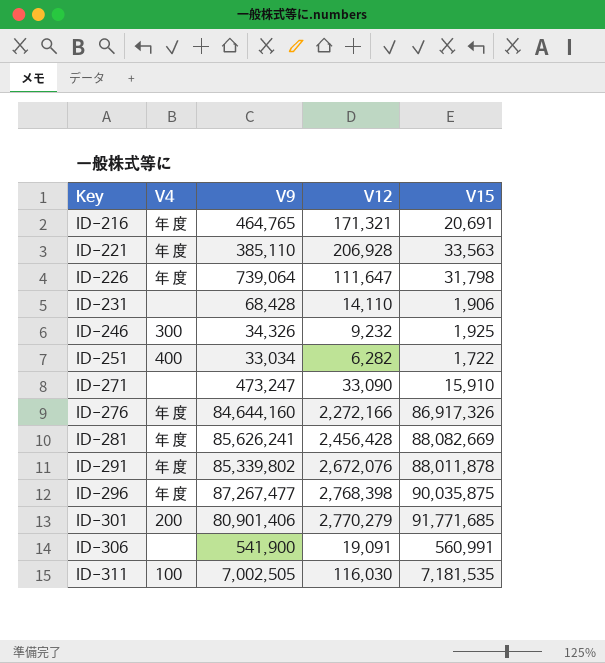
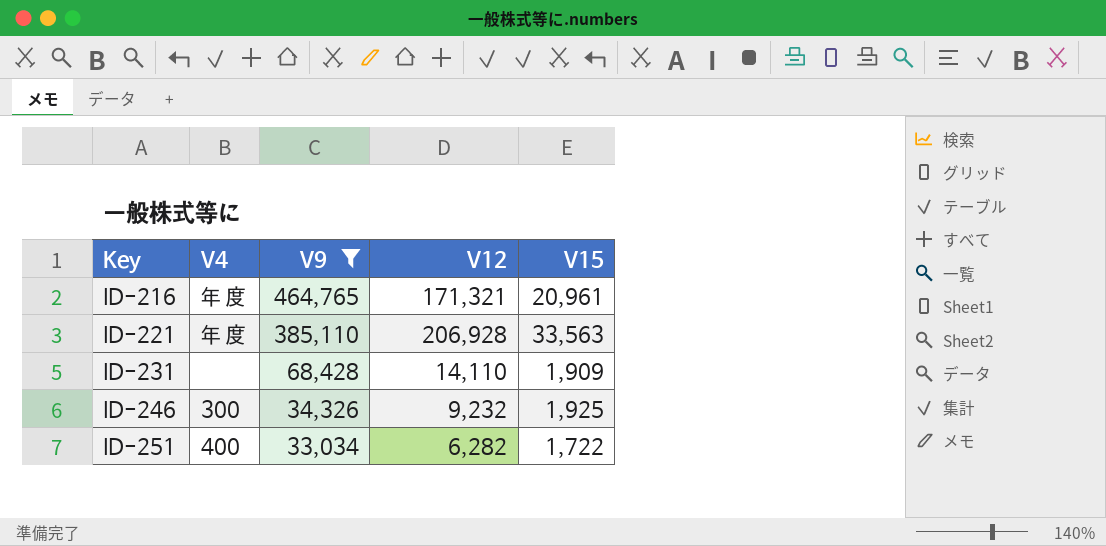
filter: none -> V9 <= 464,765
ID-216 | V15: 20,691 -> 20,961
ID-231 | V15: 1,906 -> 1,909

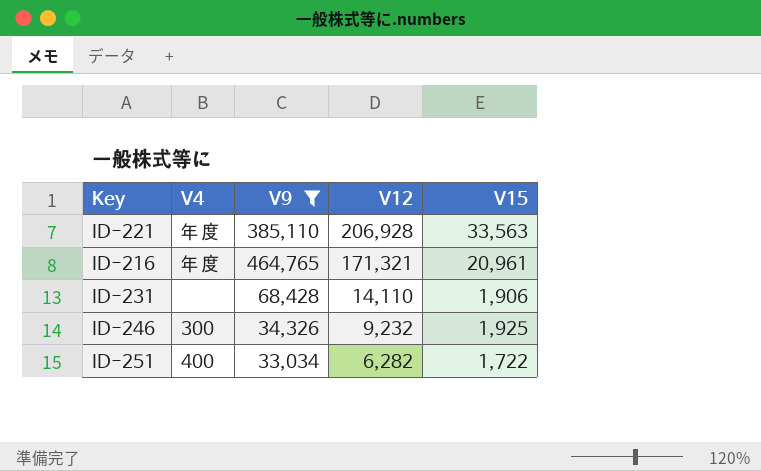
row order: Key ascending -> V12 descending
ID-231 | V15: 1,909 -> 1,906

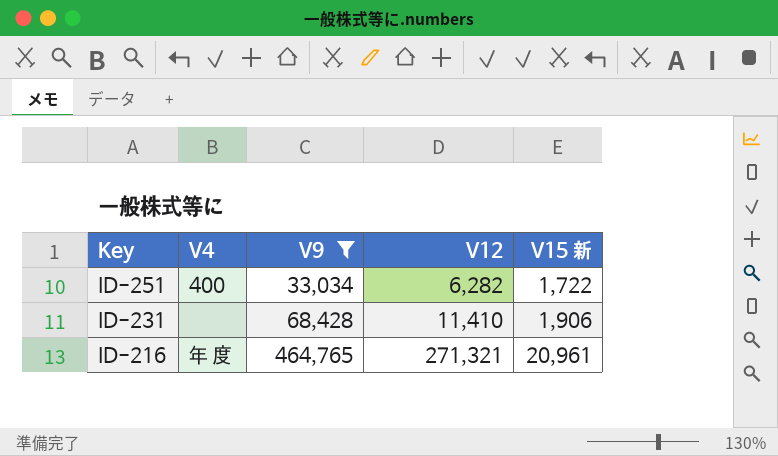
row order: V12 descending -> Key descending
column name: V15 -> V15 新
row ID-221: 年 度 | 385,110 | 206,928 | 33,563 -> none
row ID-246: 300 | 34,326 | 9,232 | 1,925 -> none
ID-231 | V12: 14,110 -> 11,410
ID-216 | V12: 171,321 -> 271,321

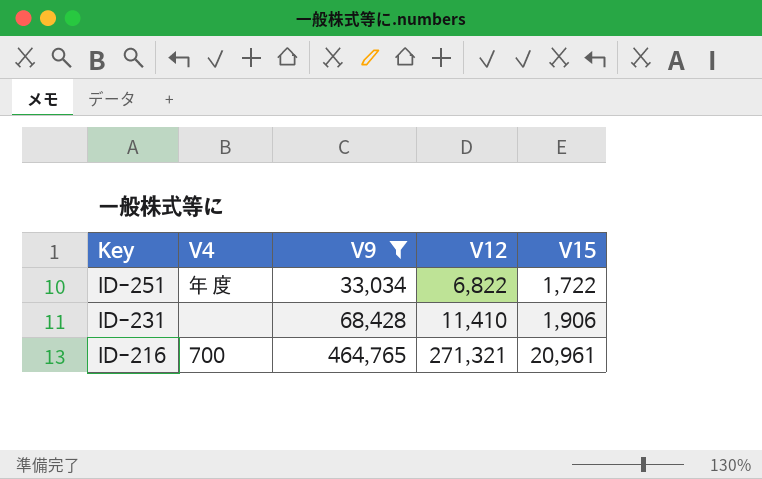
column name: V15 新 -> V15
ID-251 | V4: 400 -> 年 度
ID-251 | V12: 6,282 -> 6,822
ID-216 | V4: 年 度 -> 700

